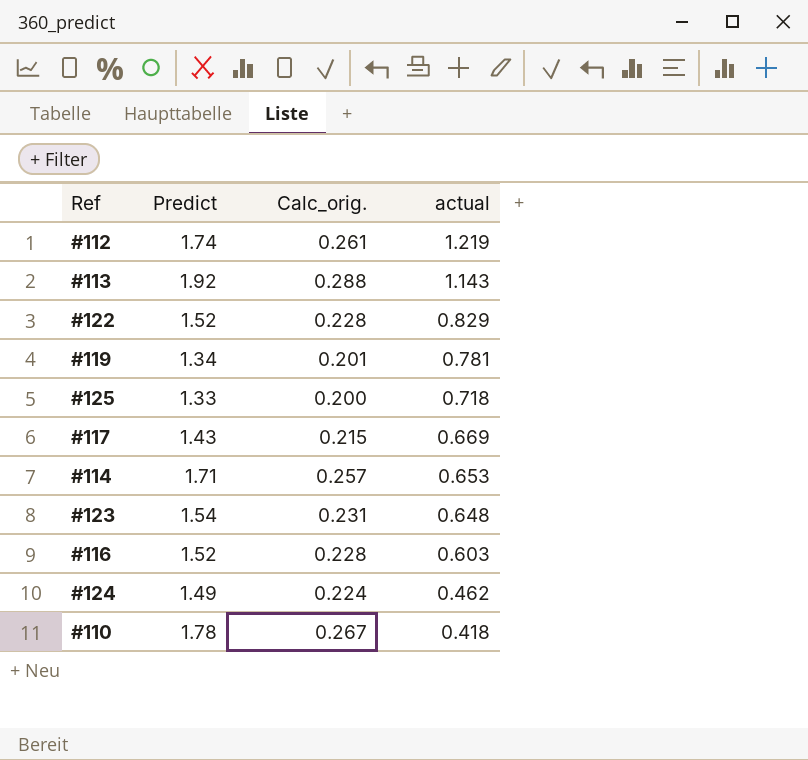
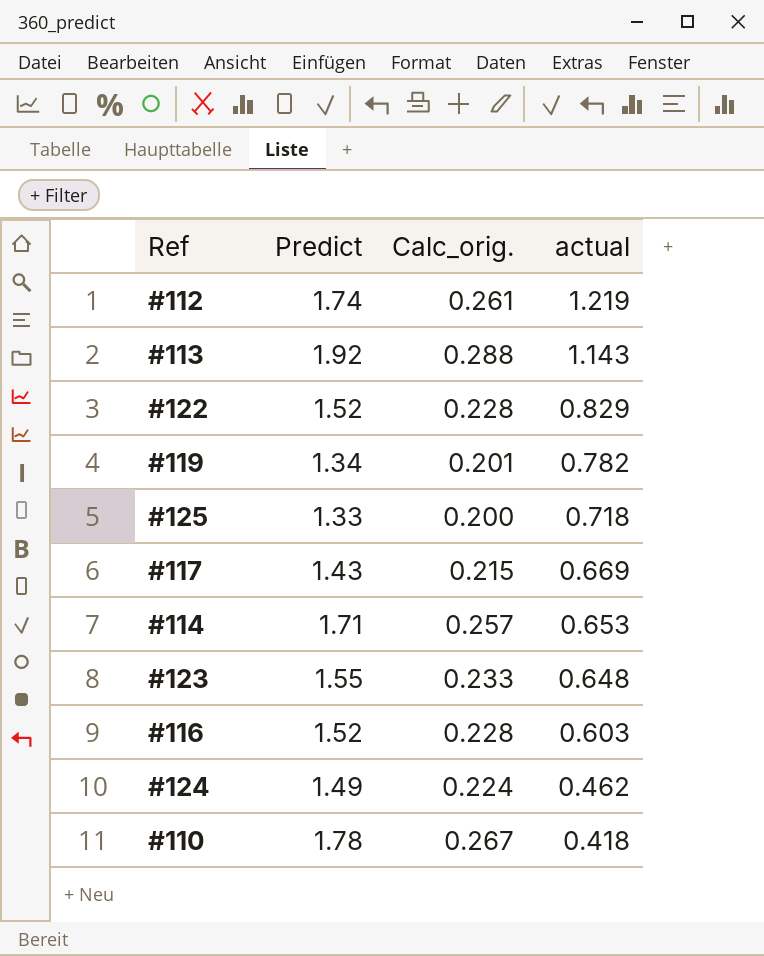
#119 | actual: 0.781 -> 0.782
#123 | Predict: 1.54 -> 1.55
#123 | Calc_orig.: 0.231 -> 0.233

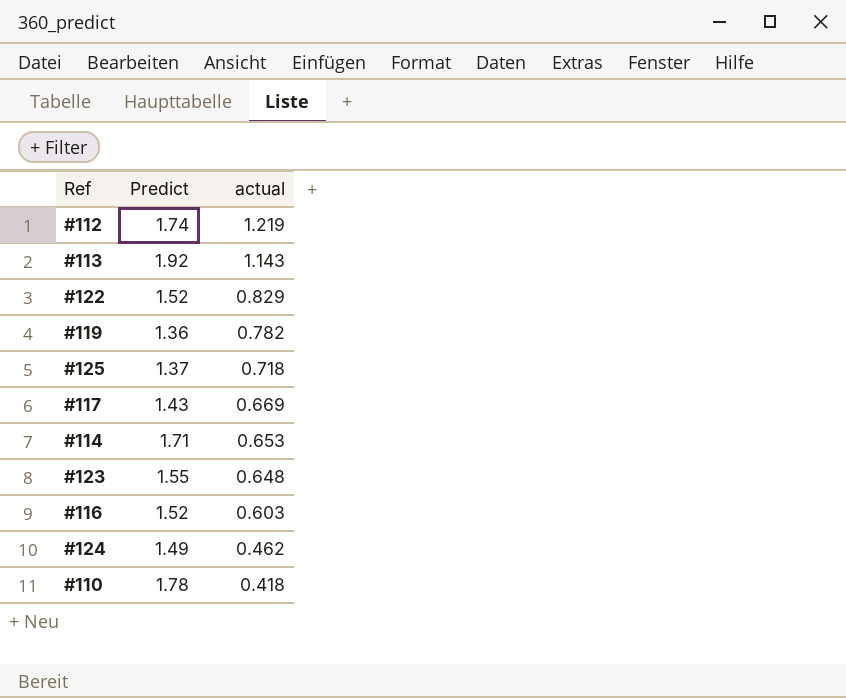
column Calc_orig. | formula: [Predict] * 0.15 -> none
#119 | Predict: 1.34 -> 1.36
#125 | Predict: 1.33 -> 1.37

